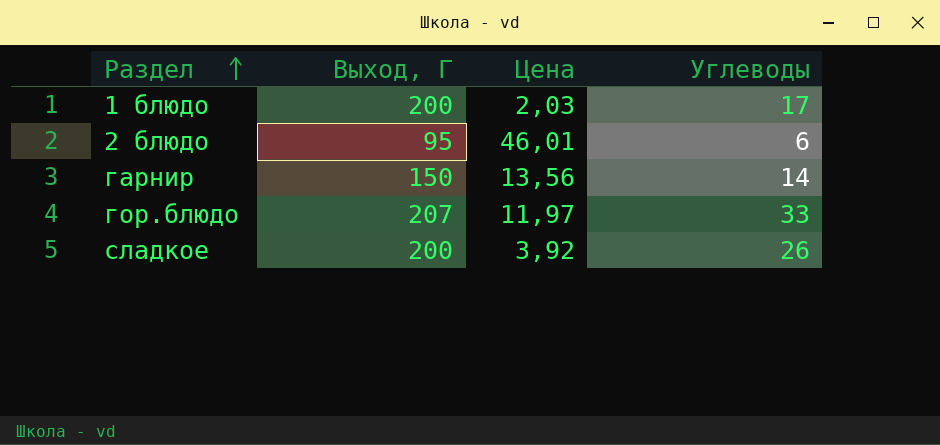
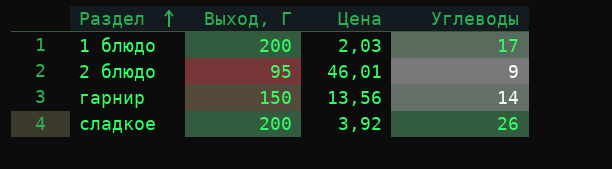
row гор.блюдо: 207 | 11,97 | 33 -> none
2 блюдо | Углеводы: 6 -> 9

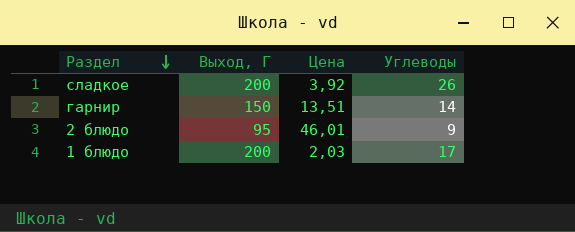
row order: Раздел ascending -> Раздел descending
гарнир | Цена: 13,56 -> 13,51

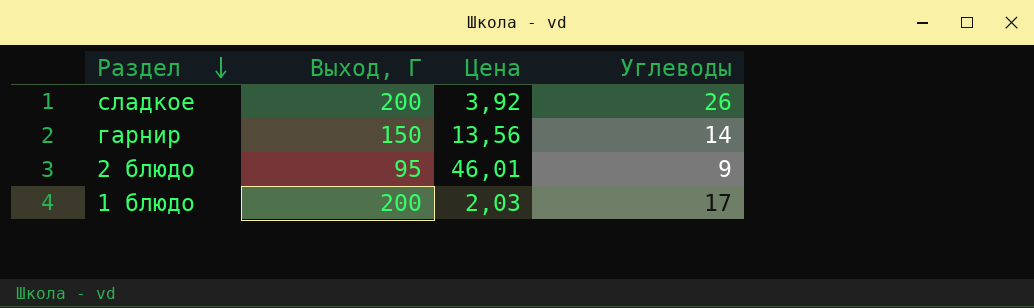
гарнир | Цена: 13,51 -> 13,56

